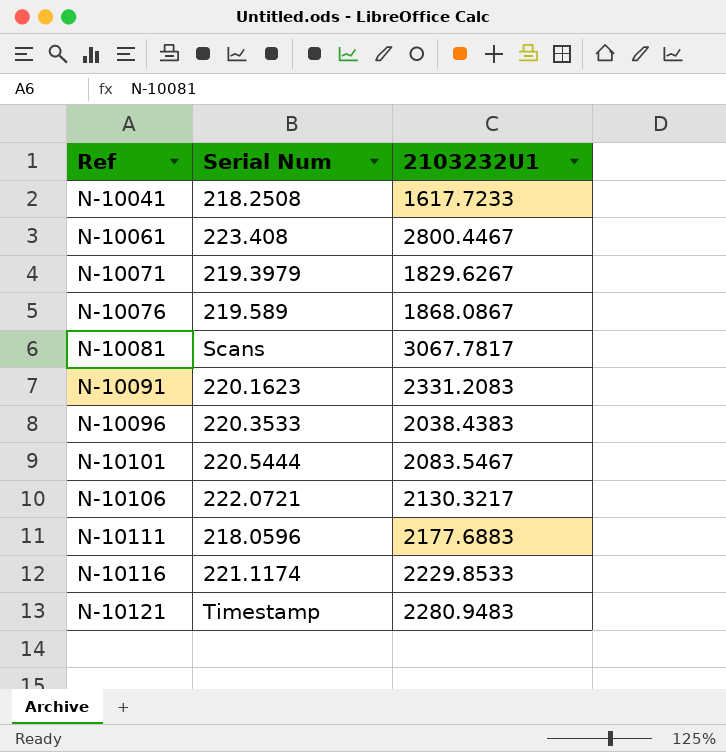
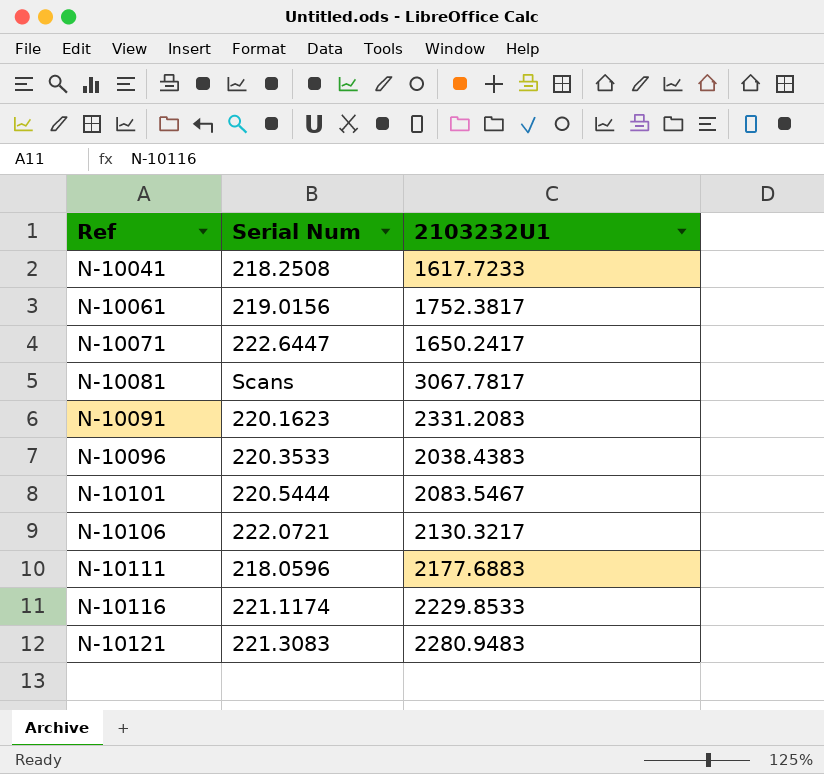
row N-10076: 219.589 | 1868.0867 -> none
N-10061 | Serial Num: 223.408 -> 219.0156
N-10061 | 2103232U1: 2800.4467 -> 1752.3817
N-10071 | Serial Num: 219.3979 -> 222.6447
N-10071 | 2103232U1: 1829.6267 -> 1650.2417
N-10121 | Serial Num: Timestamp -> 221.3083

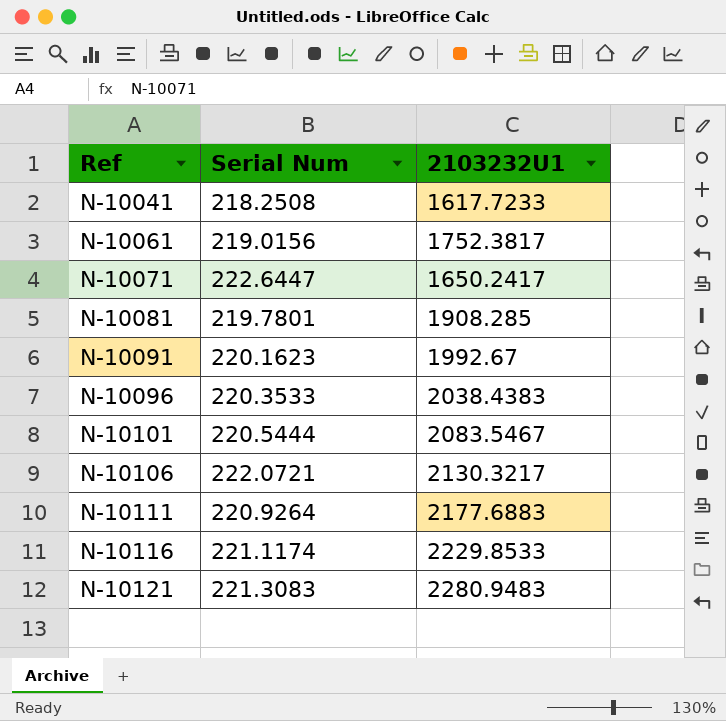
N-10081 | Serial Num: Scans -> 219.7801
N-10081 | 2103232U1: 3067.7817 -> 1908.285
N-10091 | 2103232U1: 2331.2083 -> 1992.67
N-10111 | Serial Num: 218.0596 -> 220.9264

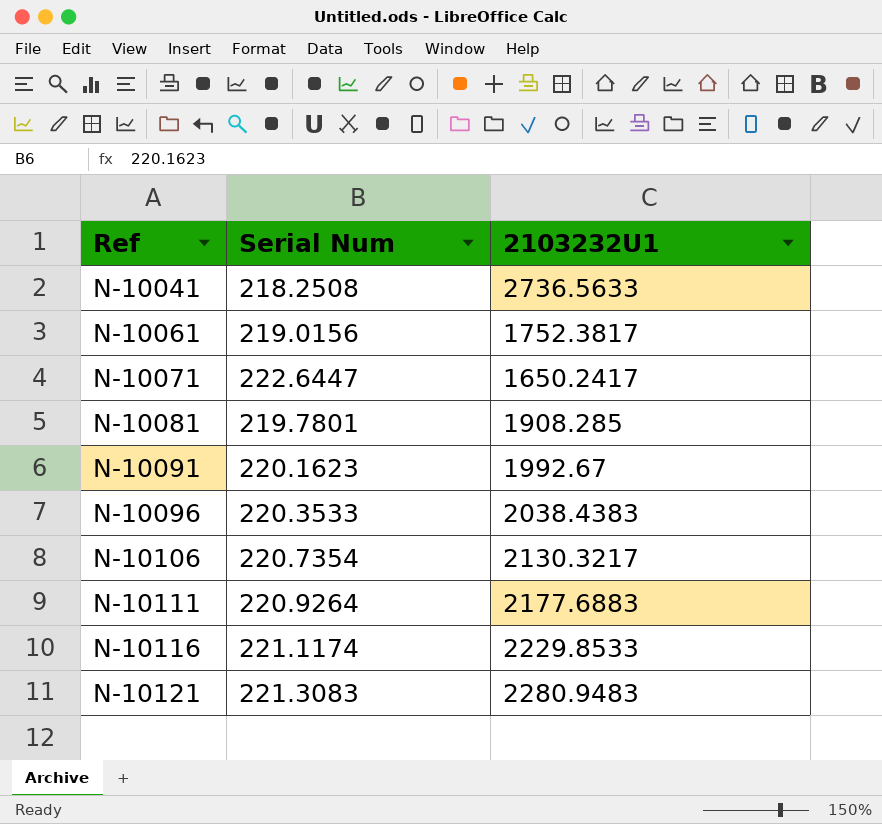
row N-10101: 220.5444 | 2083.5467 -> none
N-10041 | 2103232U1: 1617.7233 -> 2736.5633
N-10106 | Serial Num: 222.0721 -> 220.7354

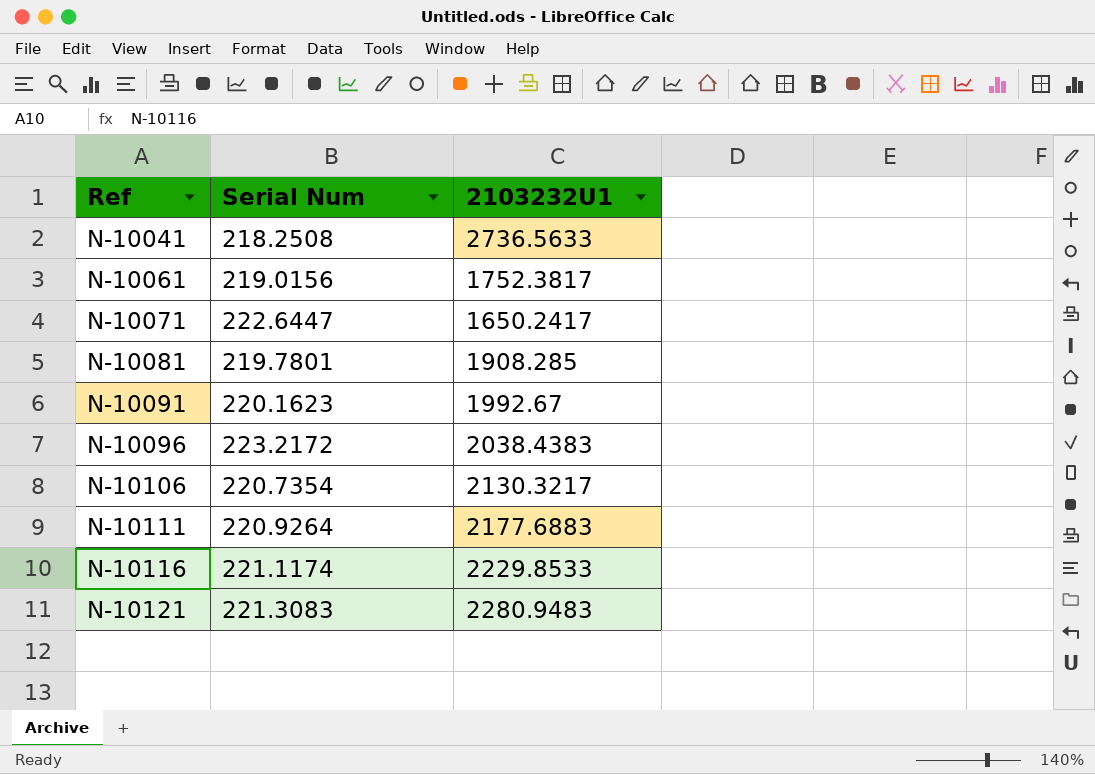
N-10096 | Serial Num: 220.3533 -> 223.2172

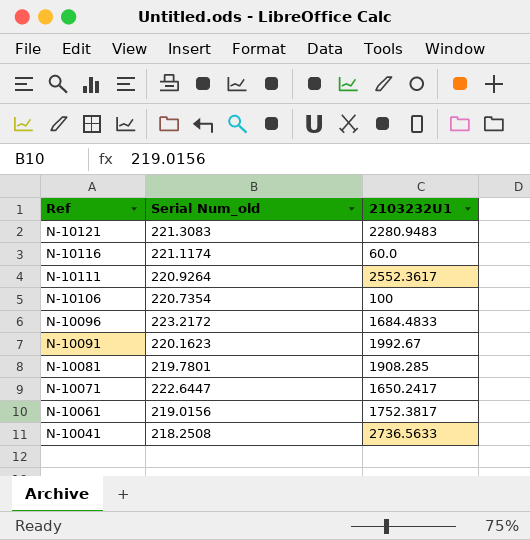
row order: Ref ascending -> Ref descending
column name: Serial Num -> Serial Num_old
N-10116 | 2103232U1: 2229.8533 -> 60.0
N-10111 | 2103232U1: 2177.6883 -> 2552.3617
N-10106 | 2103232U1: 2130.3217 -> 100
N-10096 | 2103232U1: 2038.4383 -> 1684.4833

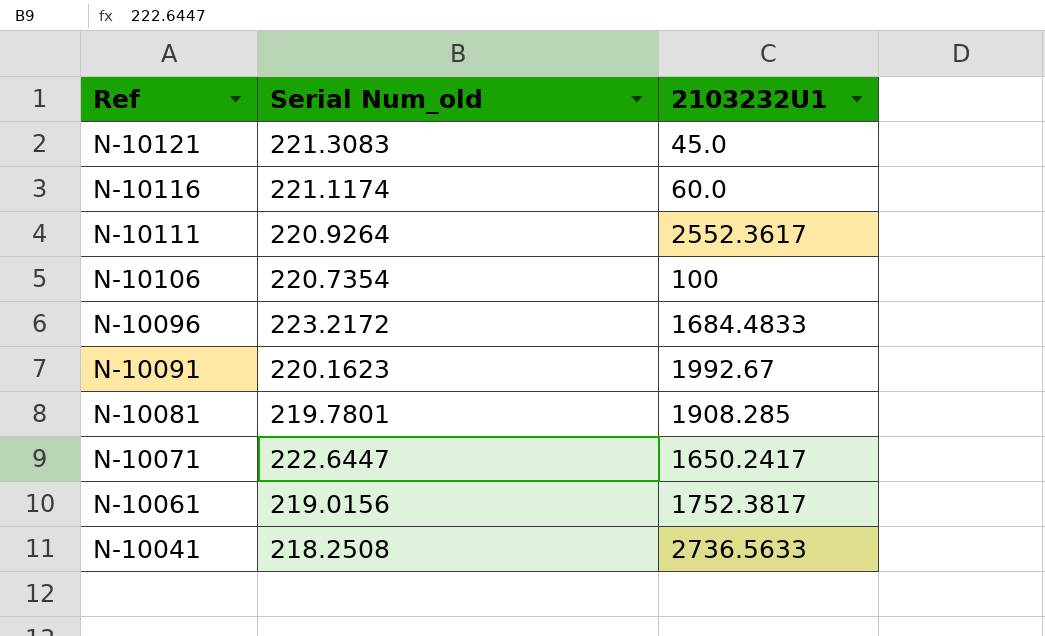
N-10121 | 2103232U1: 2280.9483 -> 45.0

